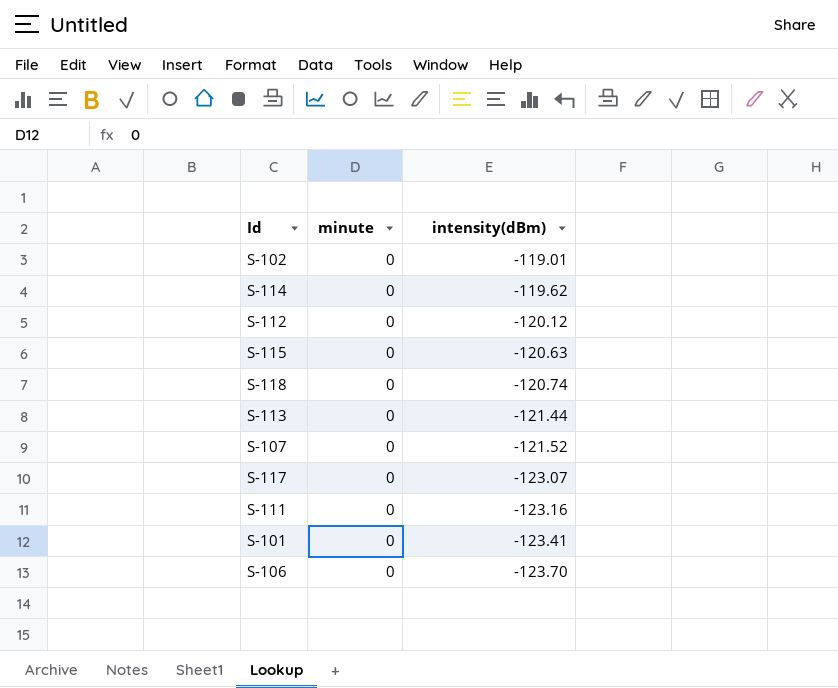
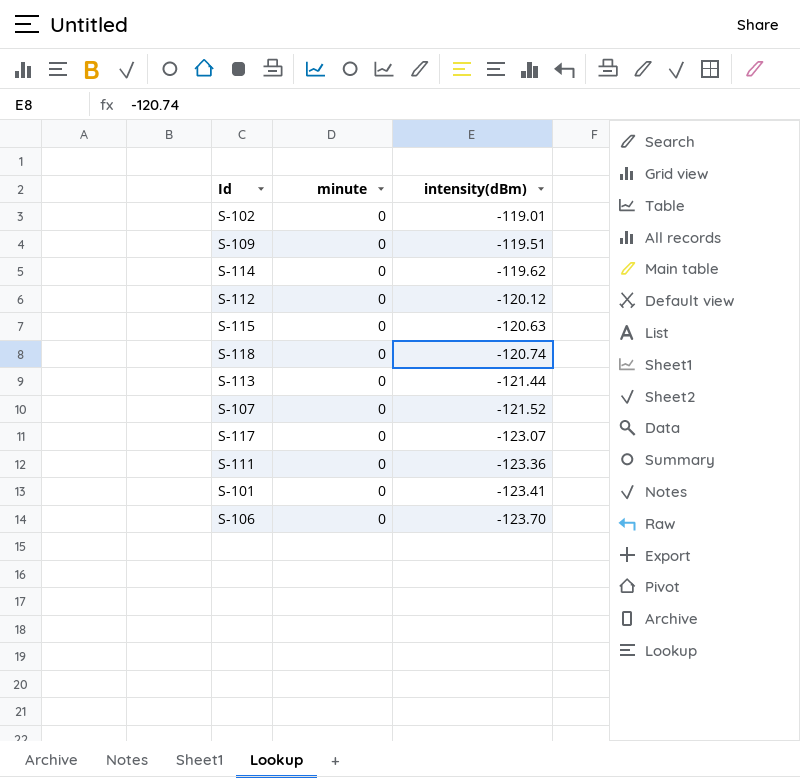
row S-109: none -> 0 | -119.51
S-111 | intensity(dBm): -123.16 -> -123.36

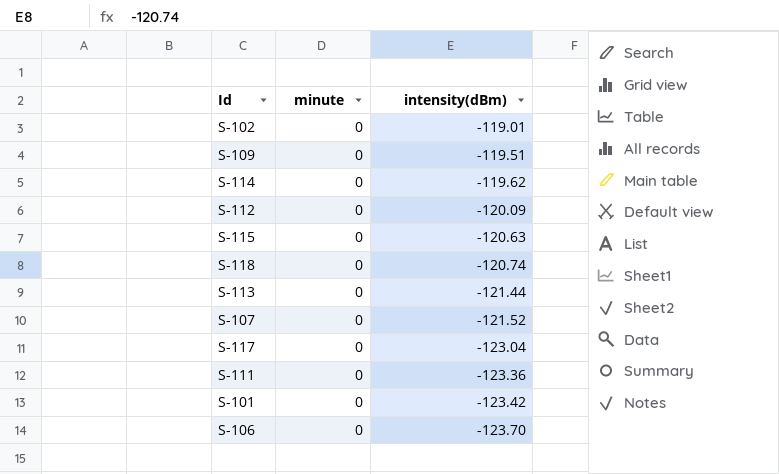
S-112 | intensity(dBm): -120.12 -> -120.09
S-117 | intensity(dBm): -123.07 -> -123.04
S-101 | intensity(dBm): -123.41 -> -123.42

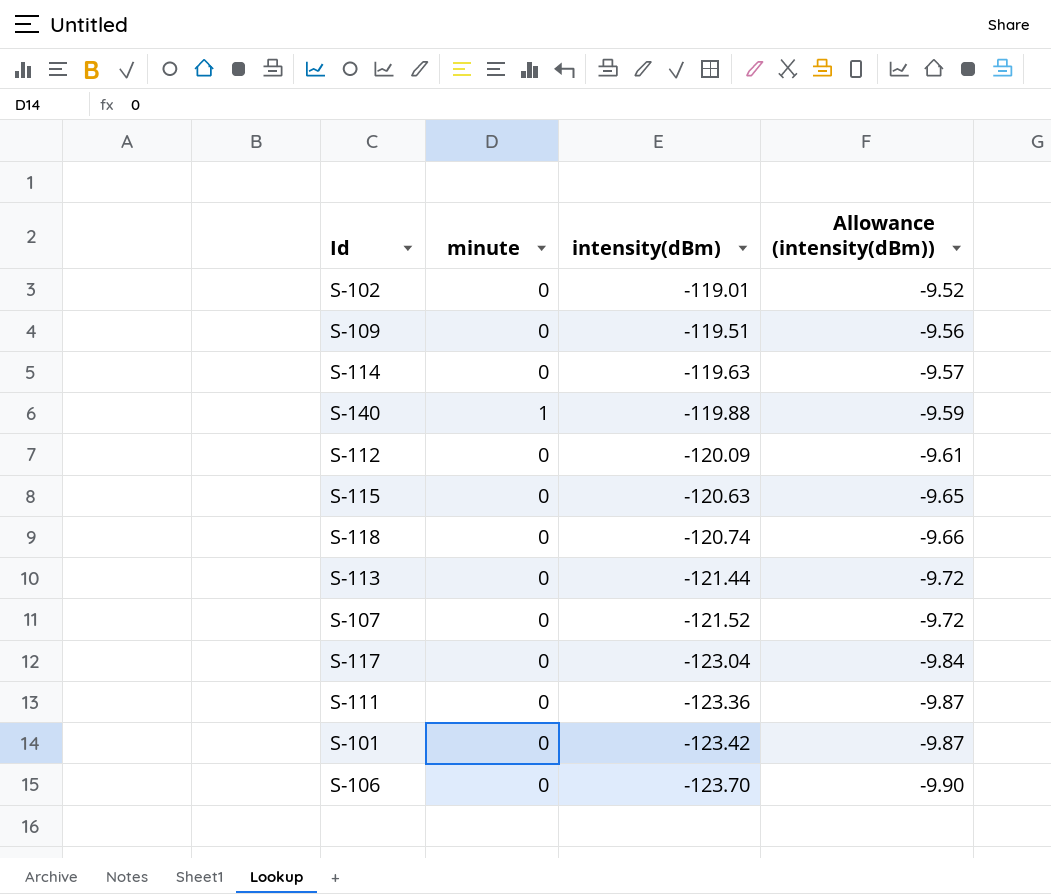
column Allowance (intensity(dBm)) | formula: none -> [intensity(dBm)] * 0.08
S-114 | intensity(dBm): -119.62 -> -119.63
row S-140: none -> 1 | -119.88 | -9.59

